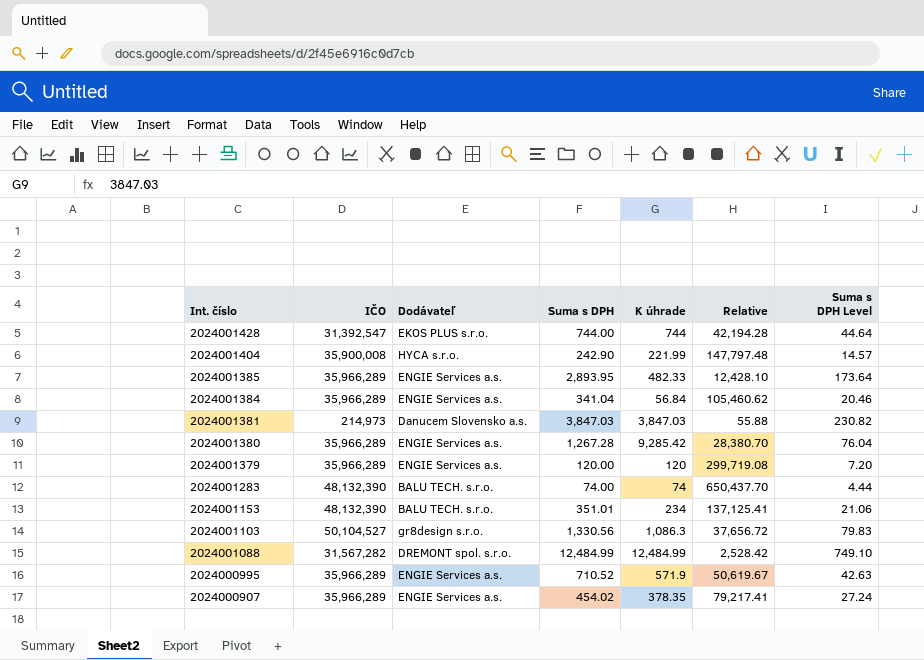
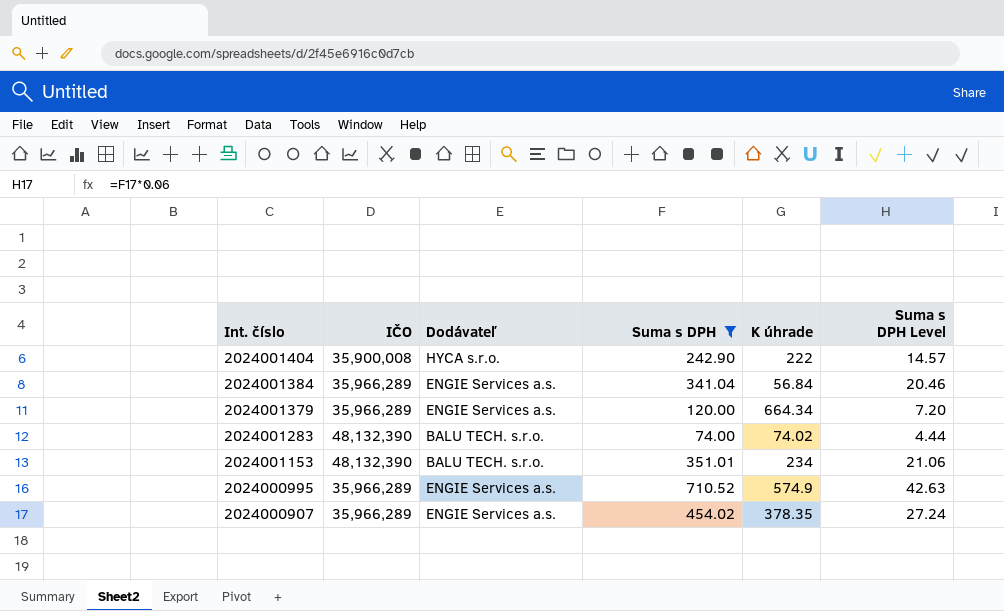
filter: none -> Suma s DPH <= 710.52
column Relative | formula: [IČO] / [Suma s DPH] -> none
2024001404 | K úhrade: 221.99 -> 222
2024001379 | K úhrade: 120 -> 664.34
2024001283 | K úhrade: 74 -> 74.02
2024000995 | K úhrade: 571.9 -> 574.9

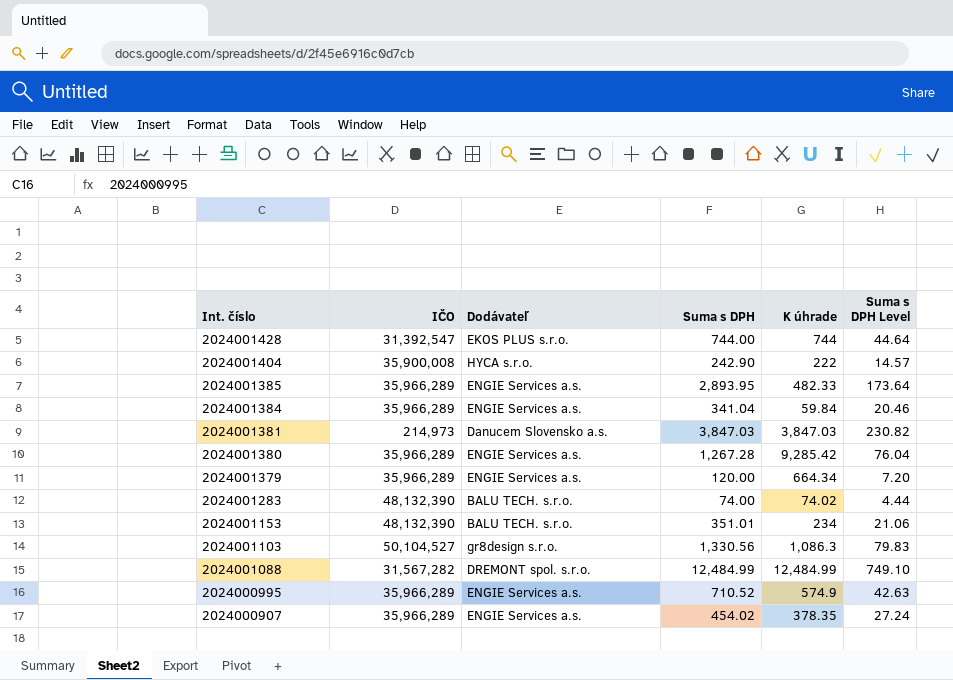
filter: Suma s DPH <= 710.52 -> none
2024001384 | K úhrade: 56.84 -> 59.84

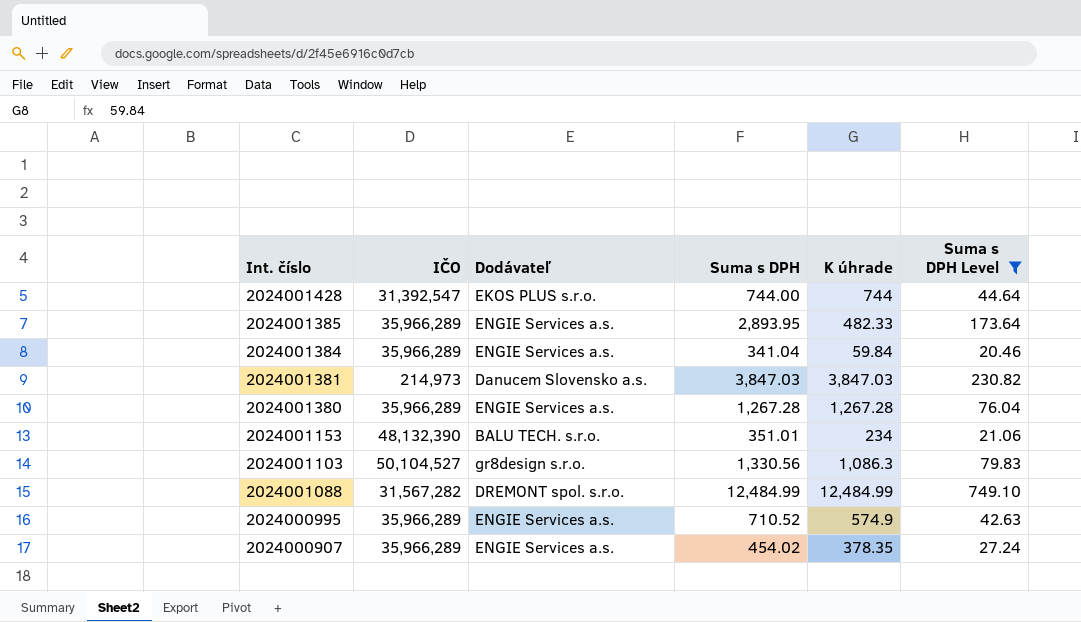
filter: none -> Suma s DPH Level >= 20.46
2024001380 | K úhrade: 9,285.42 -> 1,267.28

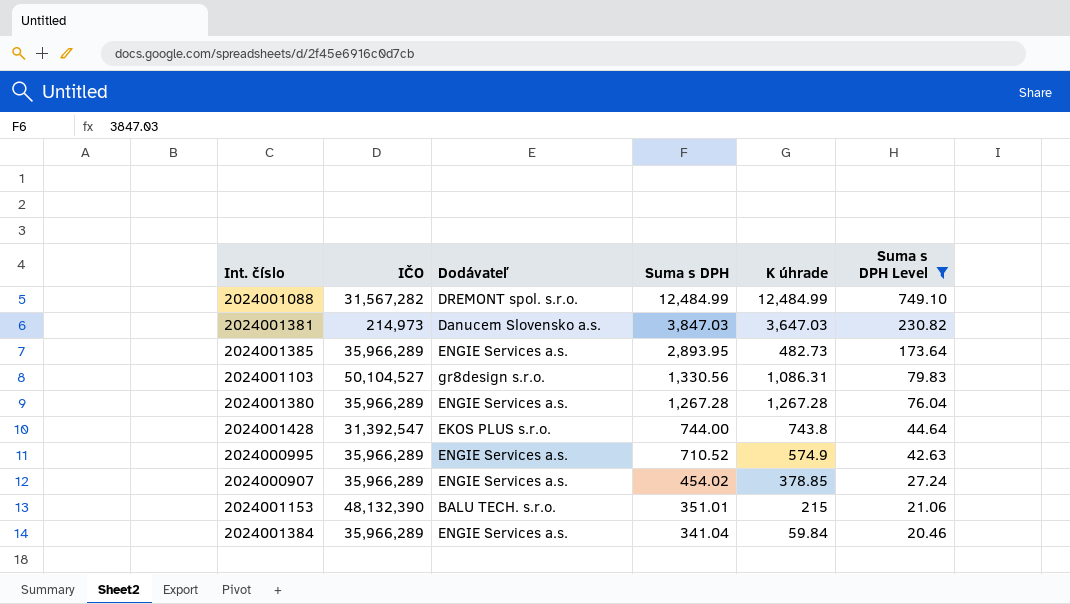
row order: Int. číslo descending -> Suma s DPH descending
2024001381 | K úhrade: 3,847.03 -> 3,647.03
2024001385 | K úhrade: 482.33 -> 482.73
2024001103 | K úhrade: 1,086.3 -> 1,086.31
2024001428 | K úhrade: 744 -> 743.8
2024000907 | K úhrade: 378.35 -> 378.85
2024001153 | K úhrade: 234 -> 215

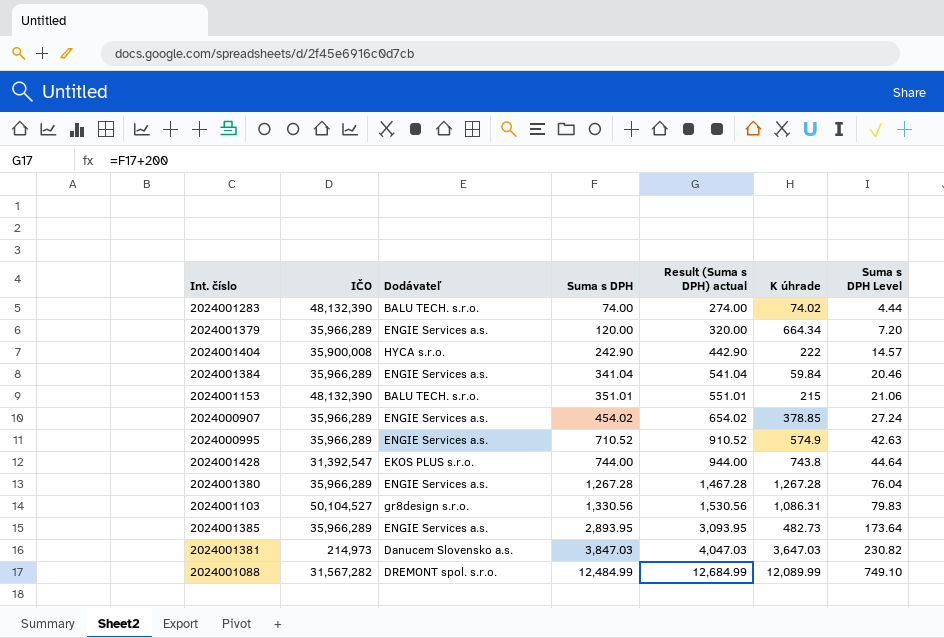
filter: Suma s DPH Level >= 20.46 -> none
row order: Suma s DPH descending -> Suma s DPH ascending
column Result (Suma s DPH) actual | formula: none -> [Suma s DPH] + 200
2024001088 | K úhrade: 12,484.99 -> 12,089.99

